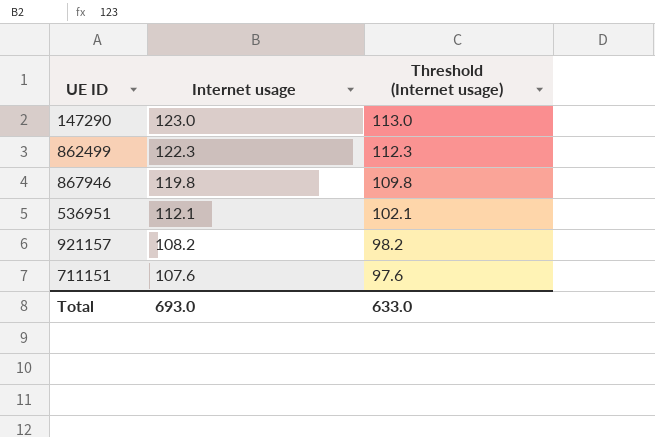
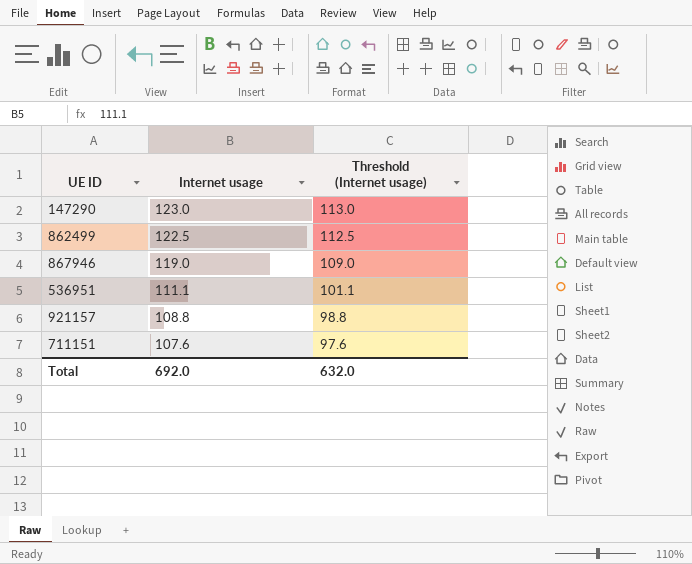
862499 | Internet usage: 122.3 -> 122.5
862499 | Threshold (Internet usage): 112.3 -> 112.5
867946 | Internet usage: 119.8 -> 119.0
867946 | Threshold (Internet usage): 109.8 -> 109.0
536951 | Internet usage: 112.1 -> 111.1
536951 | Threshold (Internet usage): 102.1 -> 101.1
921157 | Internet usage: 108.2 -> 108.8
921157 | Threshold (Internet usage): 98.2 -> 98.8
Total | Internet usage: 693.0 -> 692.0
Total | Threshold (Internet usage): 633.0 -> 632.0

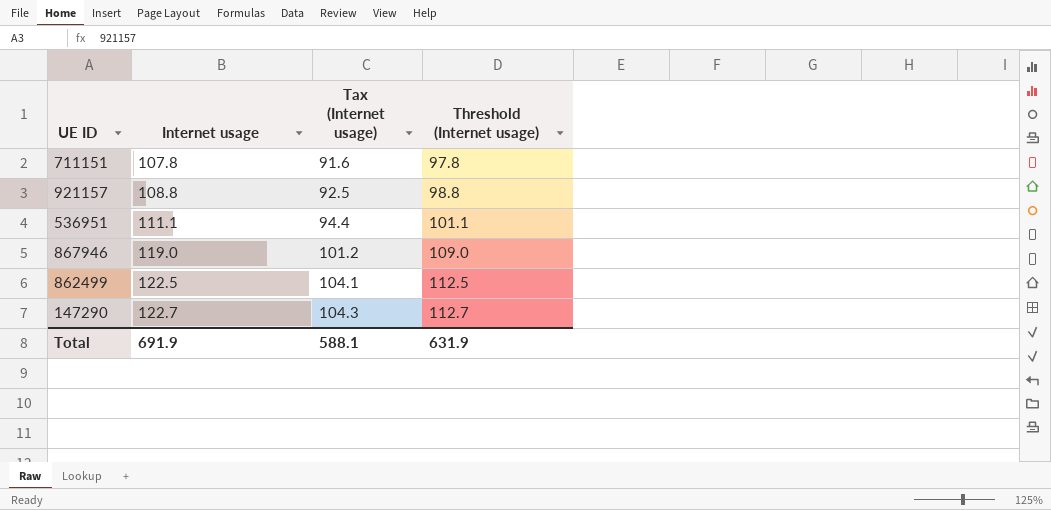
row order: Internet usage descending -> Internet usage ascending
column Tax (Internet usage) | formula: none -> [Internet usage] * 0.85
711151 | Internet usage: 107.6 -> 107.8
711151 | Threshold (Internet usage): 97.6 -> 97.8
147290 | Internet usage: 123.0 -> 122.7
147290 | Threshold (Internet usage): 113.0 -> 112.7
Total | Internet usage: 692.0 -> 691.9
Total | Threshold (Internet usage): 632.0 -> 631.9

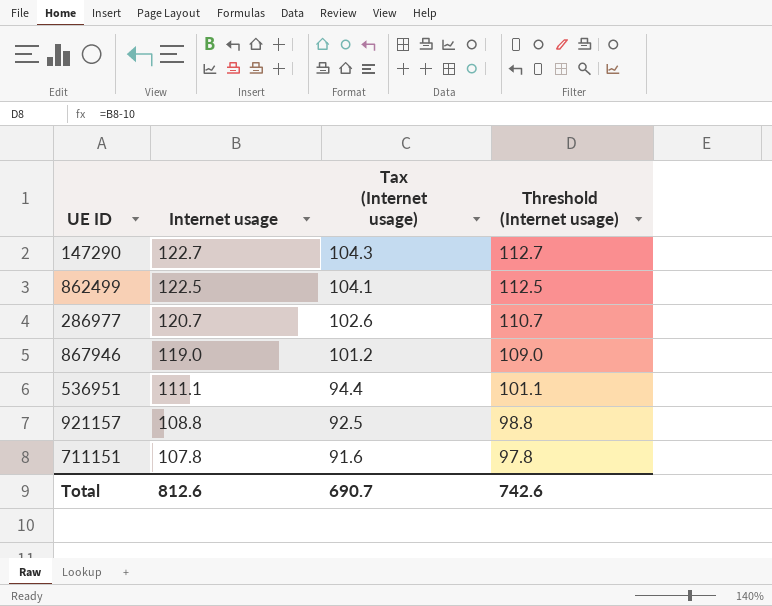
row order: Internet usage ascending -> Internet usage descending
row 286977: none -> 120.7 | 102.6 | 110.7
Total | Internet usage: 691.9 -> 812.6
Total | Tax (Internet usage): 588.1 -> 690.7
Total | Threshold (Internet usage): 631.9 -> 742.6

